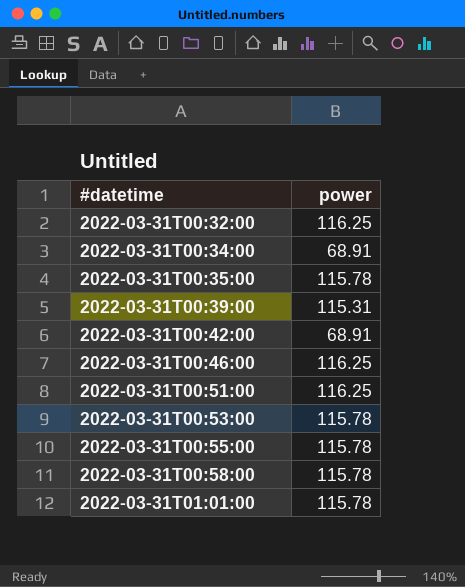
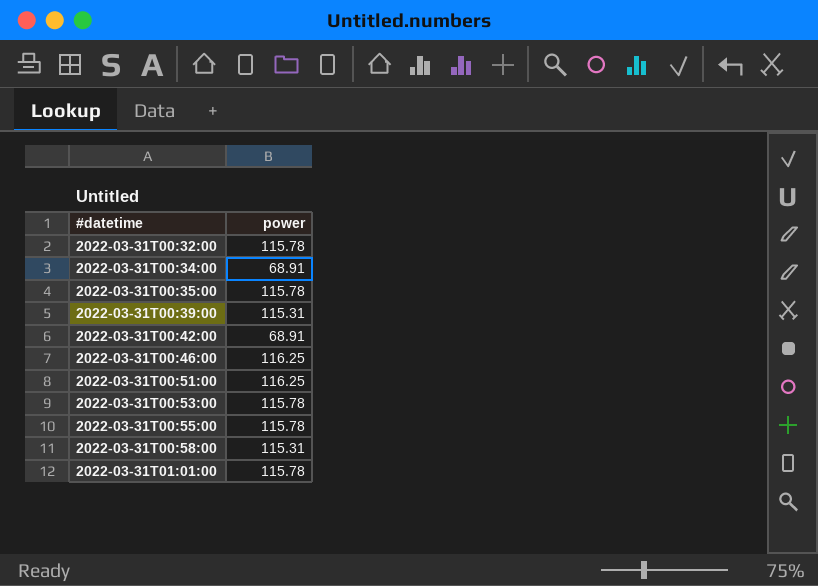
2022-03-31T00:32:00 | power: 116.25 -> 115.78
2022-03-31T00:58:00 | power: 115.78 -> 115.31

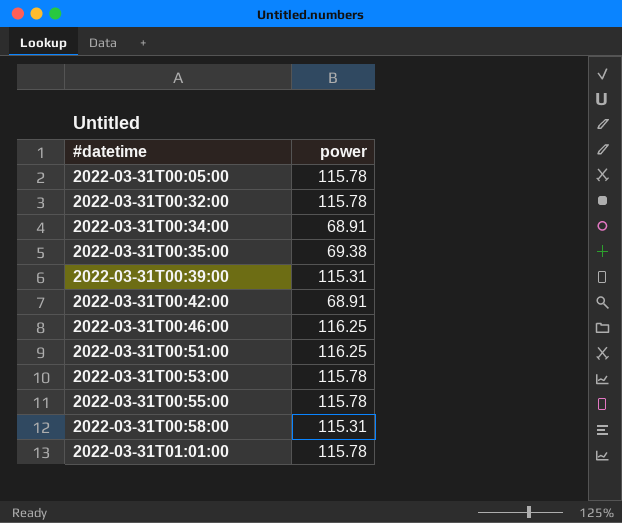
row 2022-03-31T00:05:00: none -> 115.78
2022-03-31T00:35:00 | power: 115.78 -> 69.38

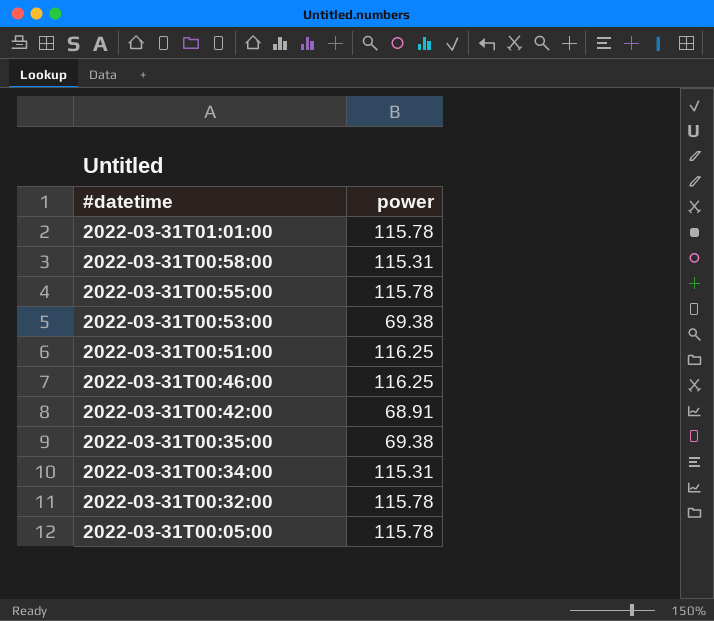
row order: #datetime ascending -> #datetime descending
row 2022-03-31T00:39:00: 115.31 -> none
2022-03-31T00:53:00 | power: 115.78 -> 69.38
2022-03-31T00:34:00 | power: 68.91 -> 115.31

